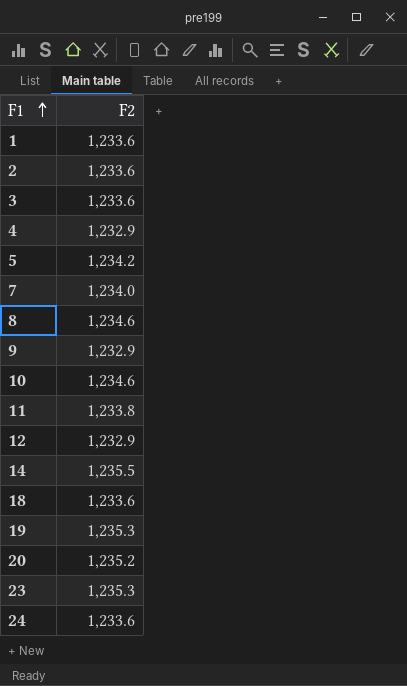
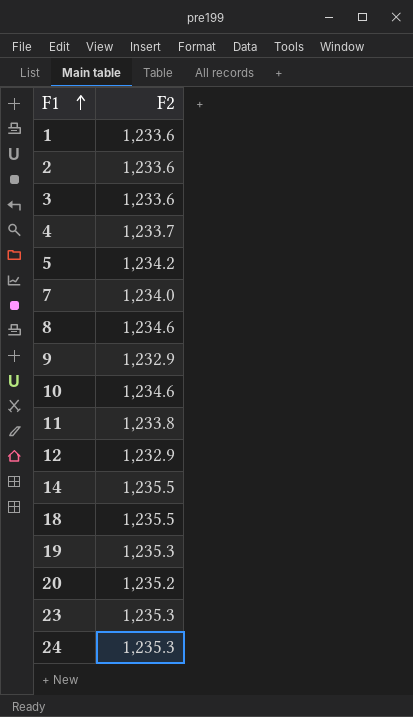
4 | F2: 1,232.9 -> 1,233.7
18 | F2: 1,233.6 -> 1,235.5
24 | F2: 1,233.6 -> 1,235.3

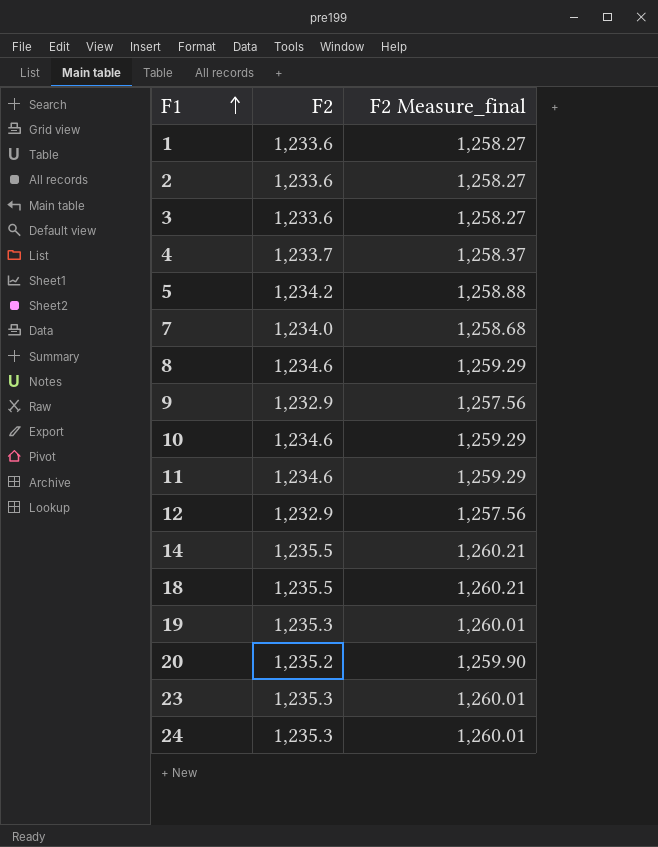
column F2 Measure_final | formula: none -> [F2] * 1.02
11 | F2: 1,233.8 -> 1,234.6

